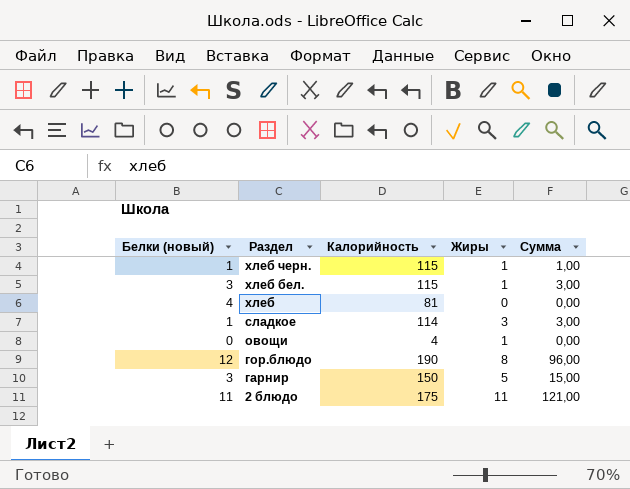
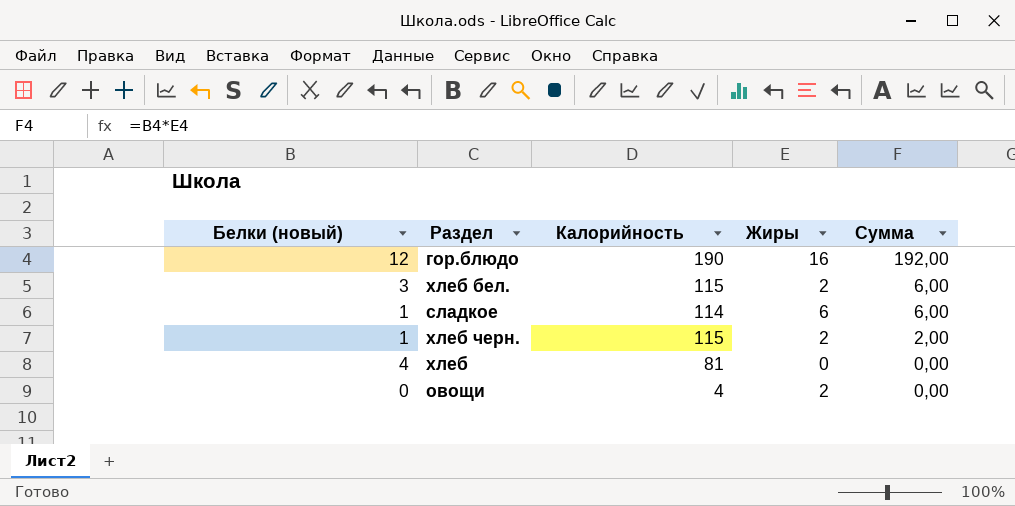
row order: Раздел descending -> Сумма descending
row гарнир: 3 | 150 | 5 | 15,00 -> none
row 2 блюдо: 11 | 175 | 11 | 121,00 -> none
гор.блюдо | Жиры: 8 -> 16
гор.блюдо | Сумма: 96,00 -> 192,00
хлеб бел. | Жиры: 1 -> 2
хлеб бел. | Сумма: 3,00 -> 6,00
сладкое | Жиры: 3 -> 6
сладкое | Сумма: 3,00 -> 6,00
хлеб черн. | Жиры: 1 -> 2
хлеб черн. | Сумма: 1,00 -> 2,00
овощи | Жиры: 1 -> 2

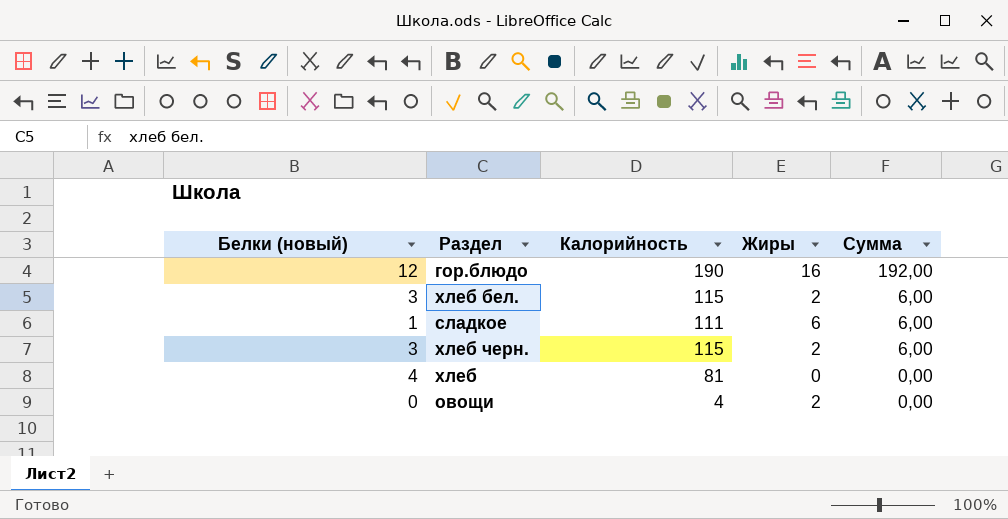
сладкое | Калорийность: 114 -> 111
хлеб черн. | Белки (новый): 1 -> 3
хлеб черн. | Сумма: 2,00 -> 6,00

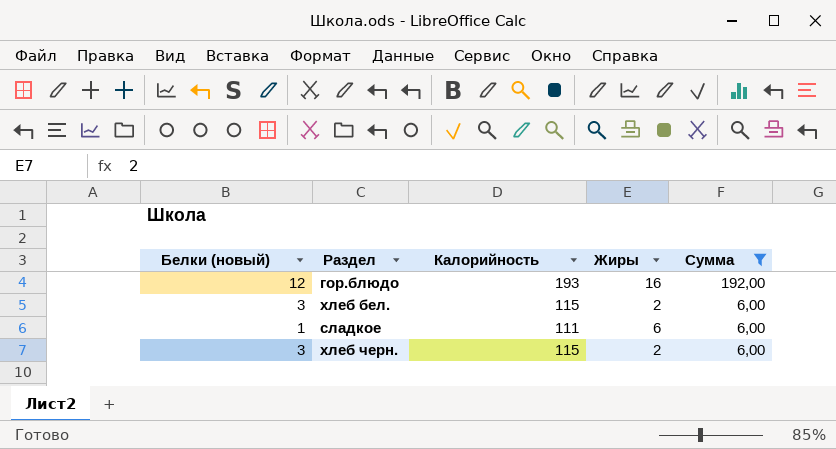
filter: none -> Сумма != 0,00
гор.блюдо | Калорийность: 190 -> 193

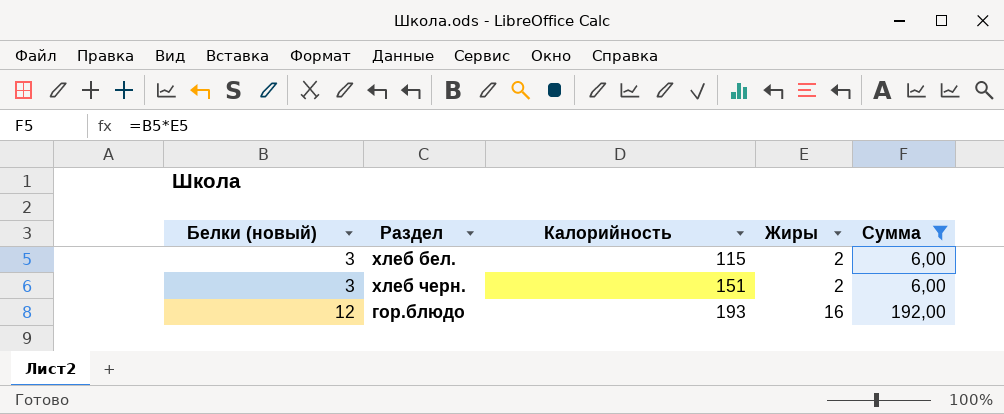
row order: Сумма descending -> Белки (новый) ascending
row сладкое: 1 | 111 | 6 | 6,00 -> none
хлеб черн. | Калорийность: 115 -> 151

